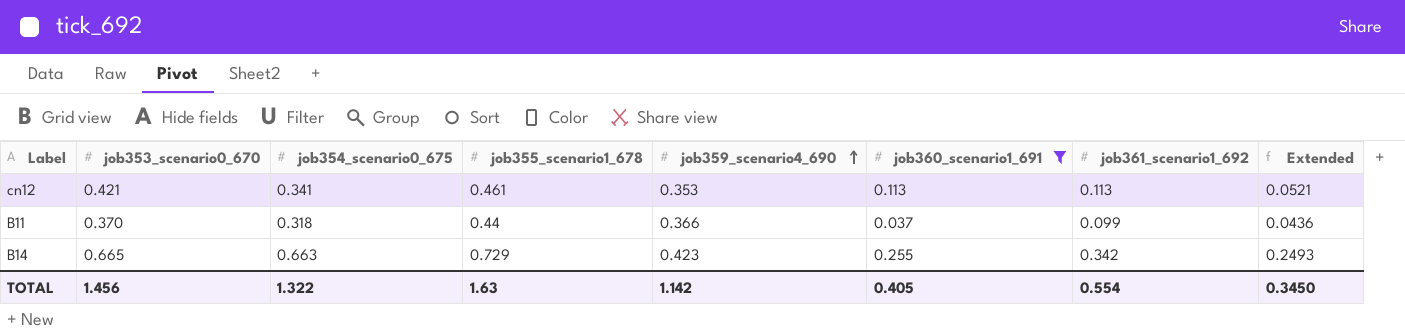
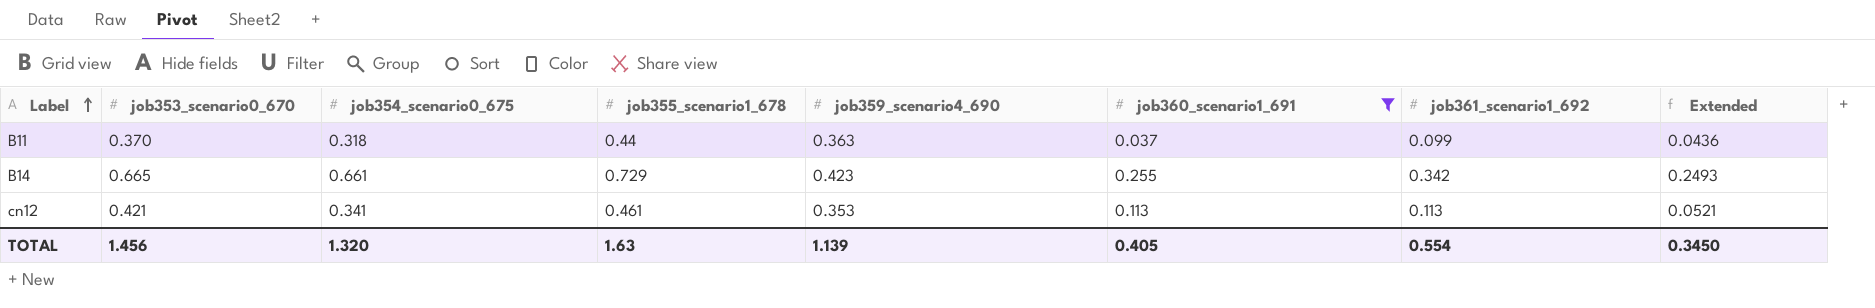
row order: job359_scenario4_690 ascending -> Label ascending
B11 | job359_scenario4_690: 0.366 -> 0.363
B14 | job354_scenario0_675: 0.663 -> 0.661
TOTAL | job354_scenario0_675: 1.322 -> 1.320
TOTAL | job359_scenario4_690: 1.142 -> 1.139

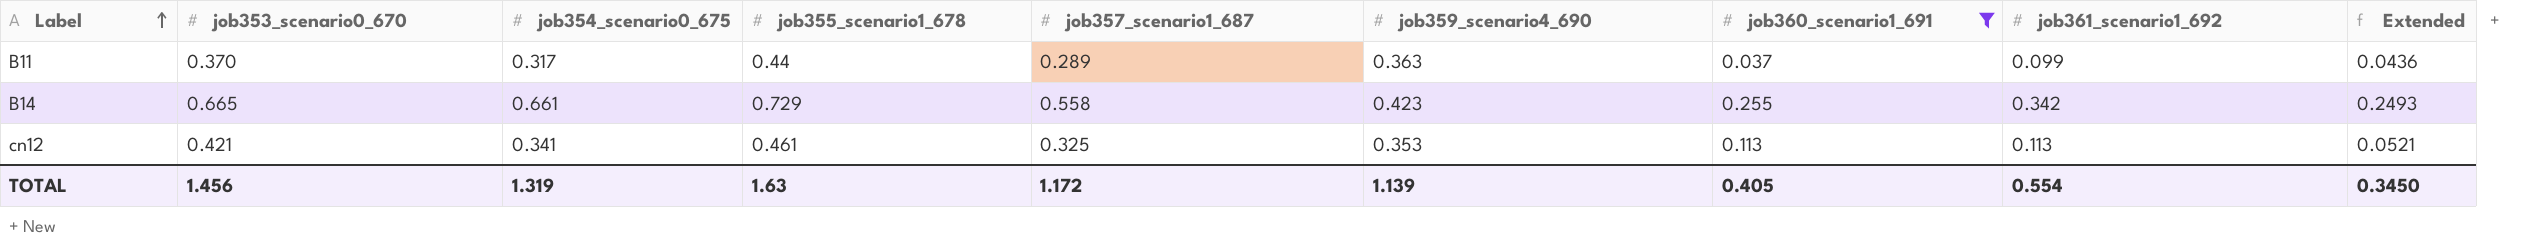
column job357_scenario1_687 | position: none -> 5
B11 | job354_scenario0_675: 0.318 -> 0.317
TOTAL | job354_scenario0_675: 1.320 -> 1.319

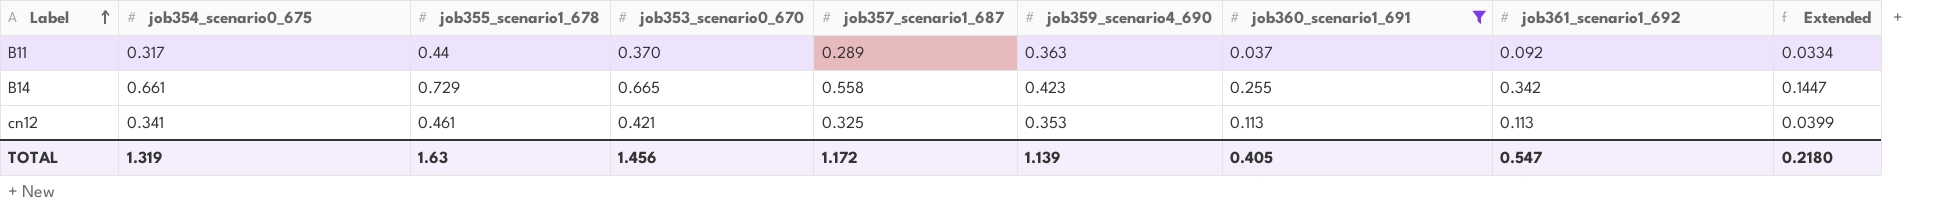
column job353_scenario0_670 | position: 2 -> 4
column Extended | formula: [job355_scenario1_678] * [job361_scenario1_692] -> [job359_scenario4_690] * [job361_scenario1_692]
B11 | job361_scenario1_692: 0.099 -> 0.092
TOTAL | job361_scenario1_692: 0.554 -> 0.547
TOTAL | Extended: 0.3450 -> 0.2180

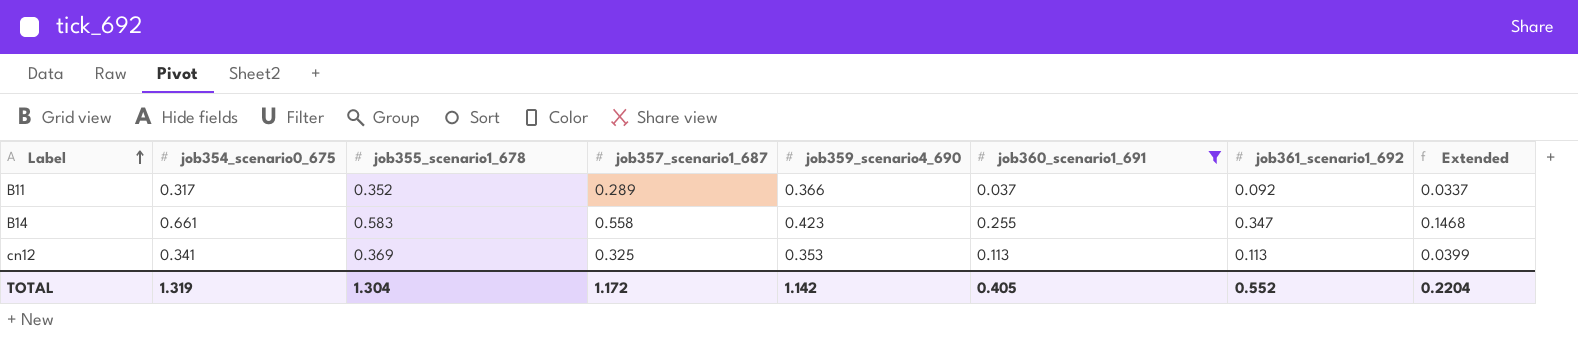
column job353_scenario0_670 | position: 4 -> none
B11 | job355_scenario1_678: 0.44 -> 0.352
B11 | job359_scenario4_690: 0.363 -> 0.366
B11 | Extended: 0.0334 -> 0.0337
B14 | job355_scenario1_678: 0.729 -> 0.583
B14 | job361_scenario1_692: 0.342 -> 0.347
B14 | Extended: 0.1447 -> 0.1468
cn12 | job355_scenario1_678: 0.461 -> 0.369
TOTAL | job355_scenario1_678: 1.63 -> 1.304
TOTAL | job359_scenario4_690: 1.139 -> 1.142
TOTAL | job361_scenario1_692: 0.547 -> 0.552
TOTAL | Extended: 0.2180 -> 0.2204

